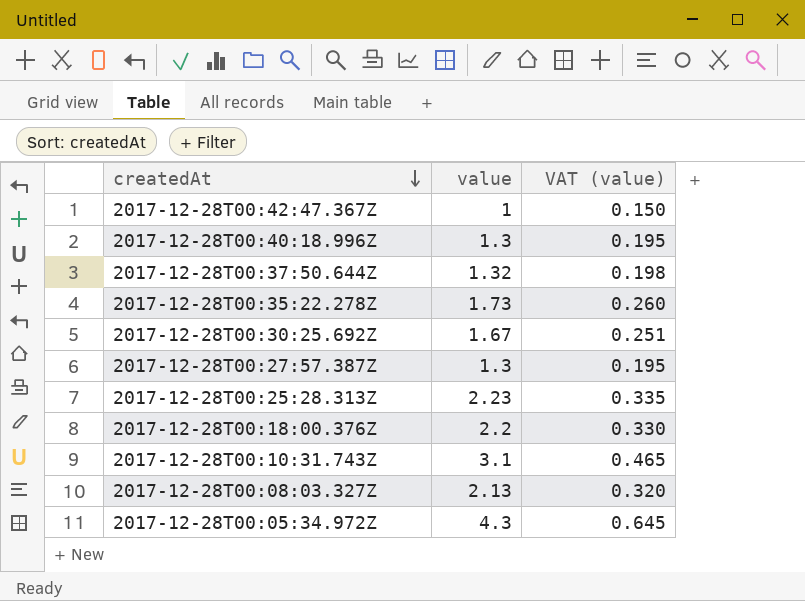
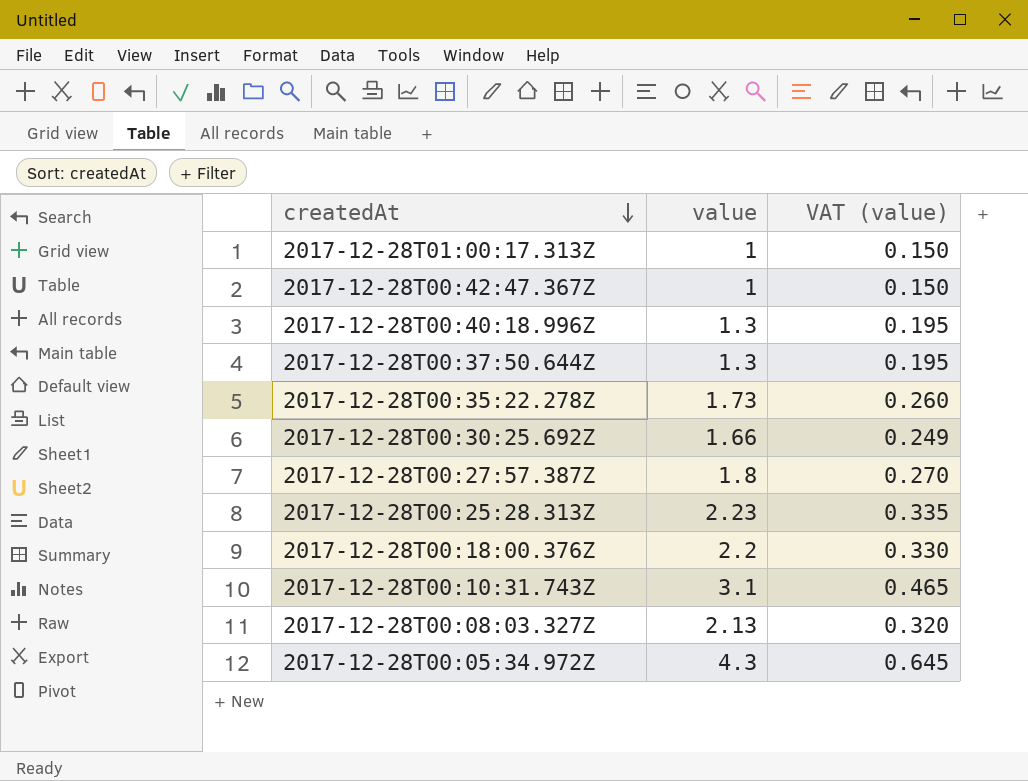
row 2017-12-28T01:00:17.313Z: none -> 1 | 0.150
2017-12-28T00:37:50.644Z | value: 1.32 -> 1.3
2017-12-28T00:37:50.644Z | VAT (value): 0.198 -> 0.195
2017-12-28T00:30:25.692Z | value: 1.67 -> 1.66
2017-12-28T00:30:25.692Z | VAT (value): 0.251 -> 0.249
2017-12-28T00:27:57.387Z | value: 1.3 -> 1.8
2017-12-28T00:27:57.387Z | VAT (value): 0.195 -> 0.270

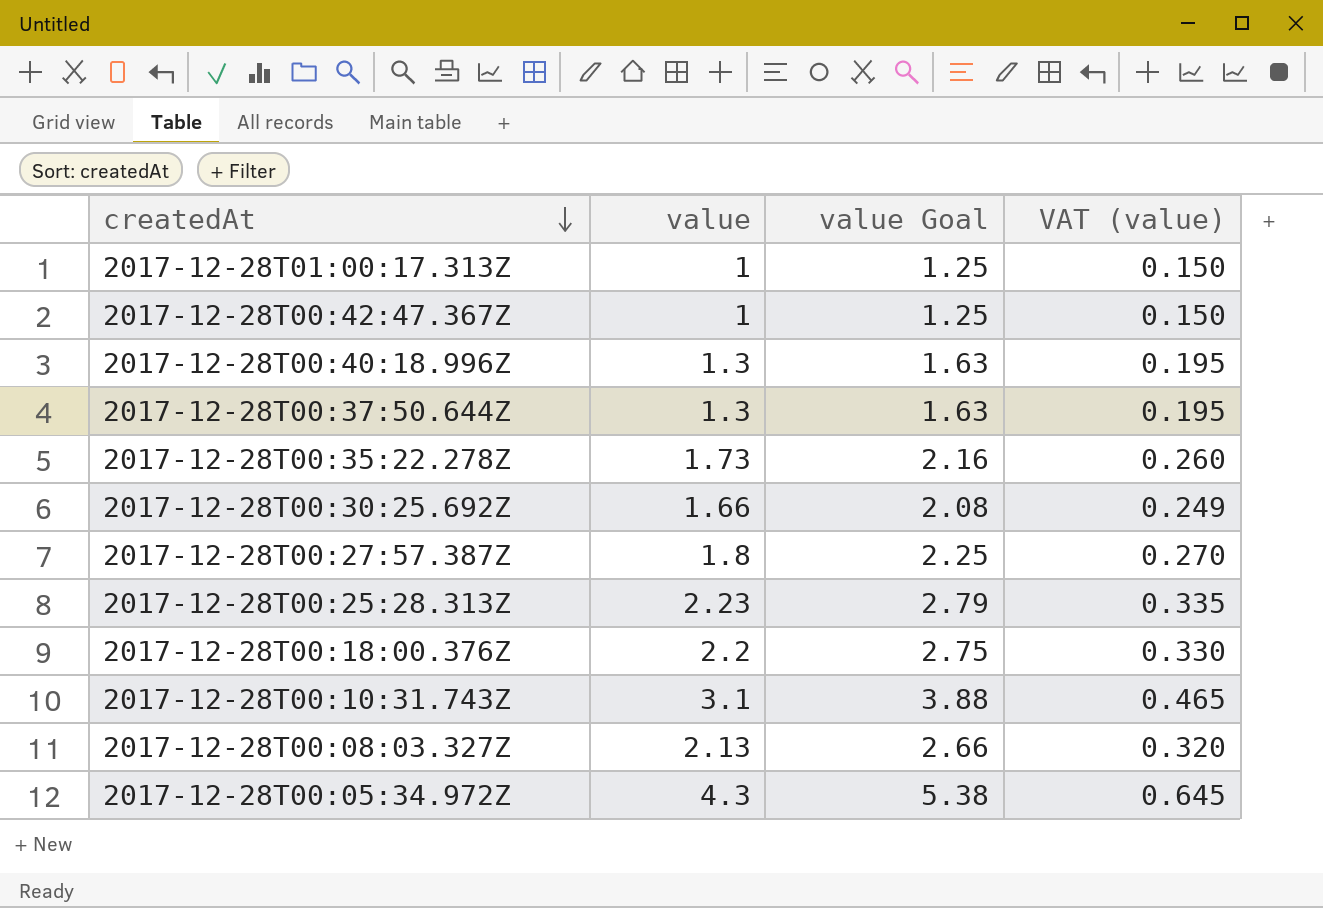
column value Goal | formula: none -> [value] * 1.25

